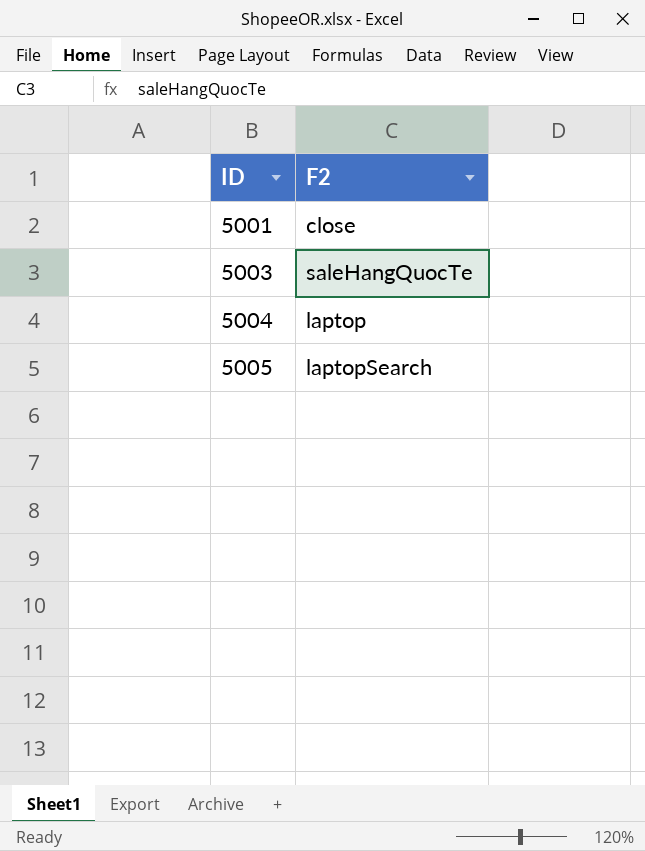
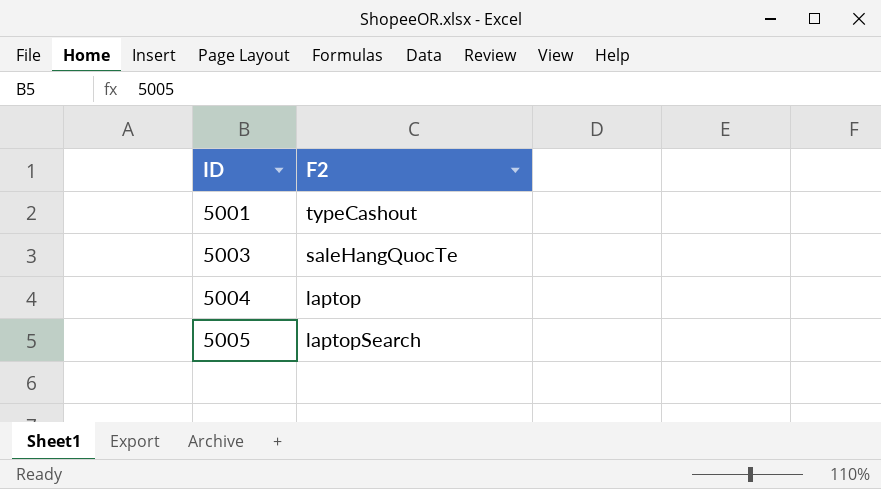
5001 | F2: close -> typeCashout

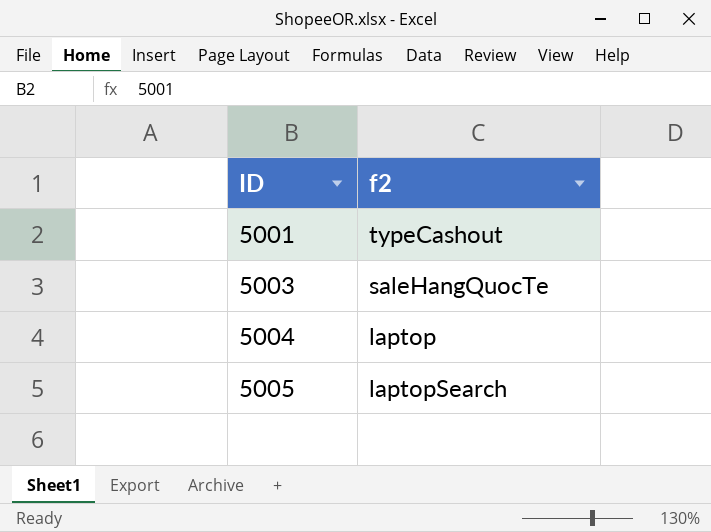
column name: F2 -> f2

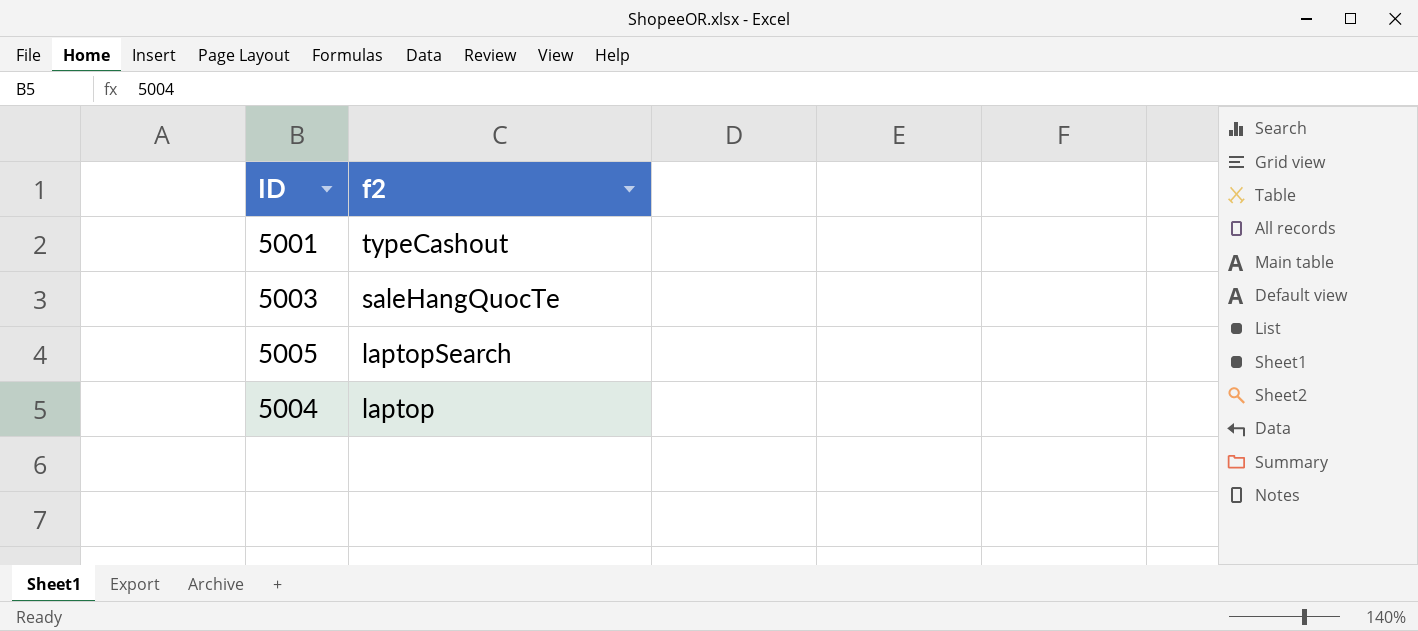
row order: ID ascending -> f2 descending

